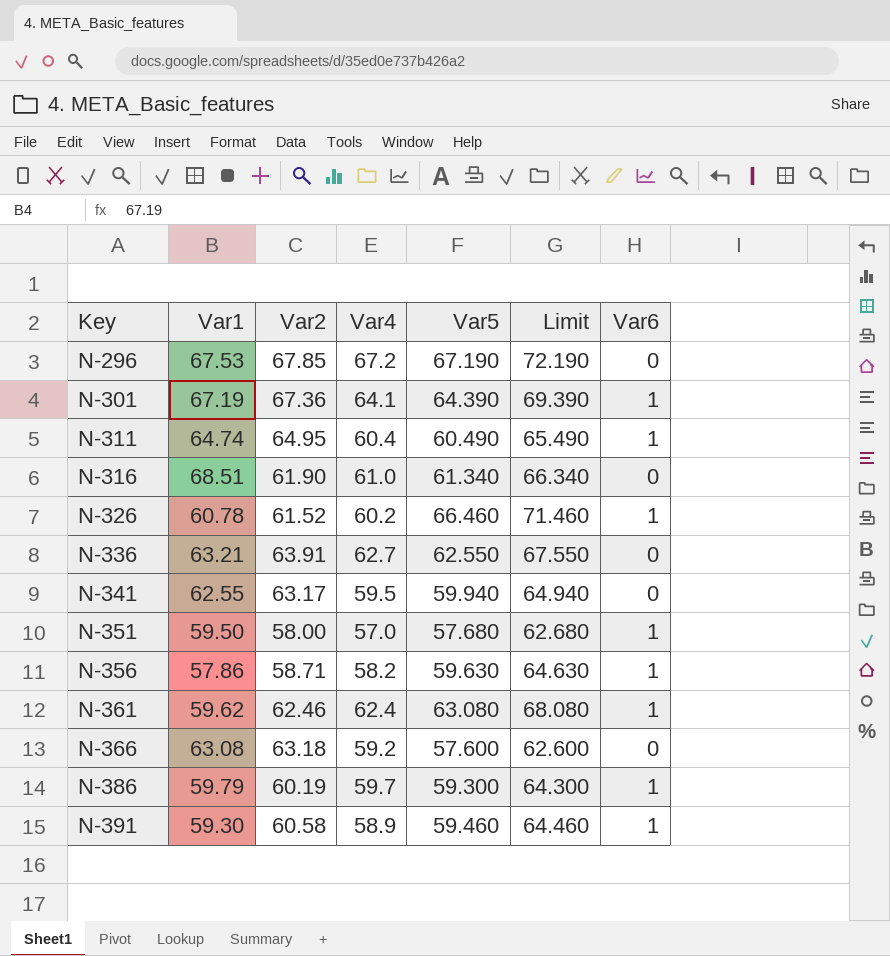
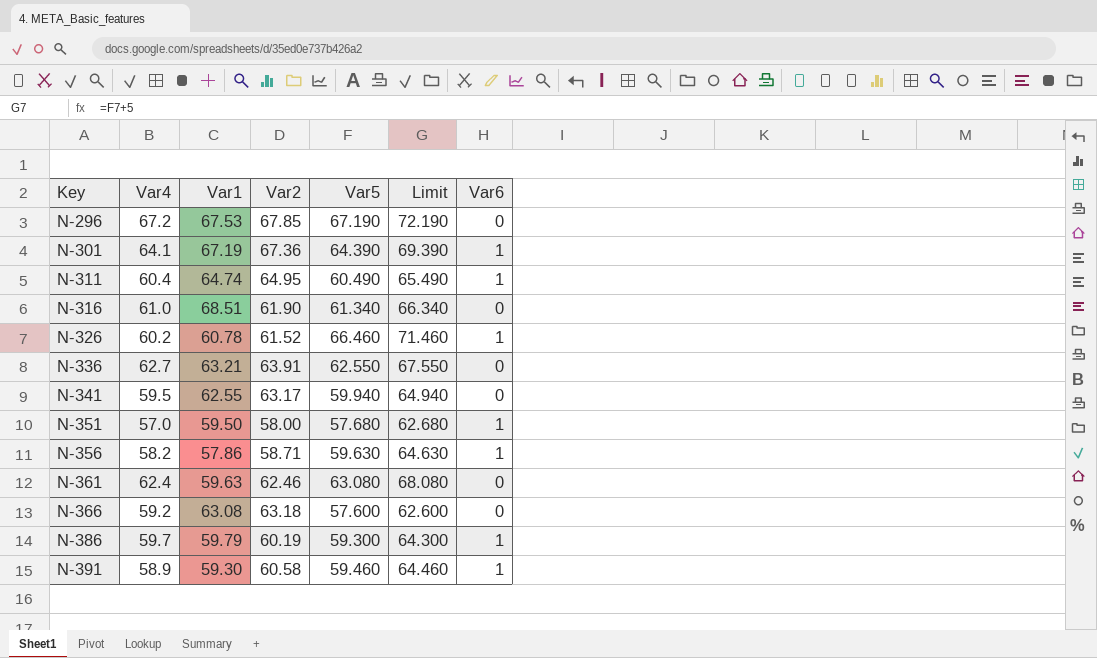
column Var4 | position: 4 -> 2
N-361 | Var1: 59.62 -> 59.63
N-361 | Var6: 1 -> 0

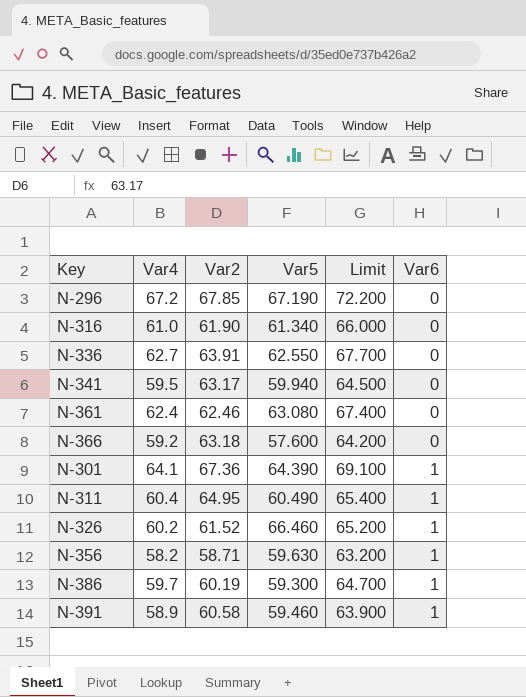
row order: Key ascending -> Var6 ascending
column Var1 | position: 3 -> none
column Limit | formula: [Var5] + 5 -> [Var4] + 5
row N-351: 57.0 | 59.50 | 58.00 | 57.680 | 62.680 | 1 -> none

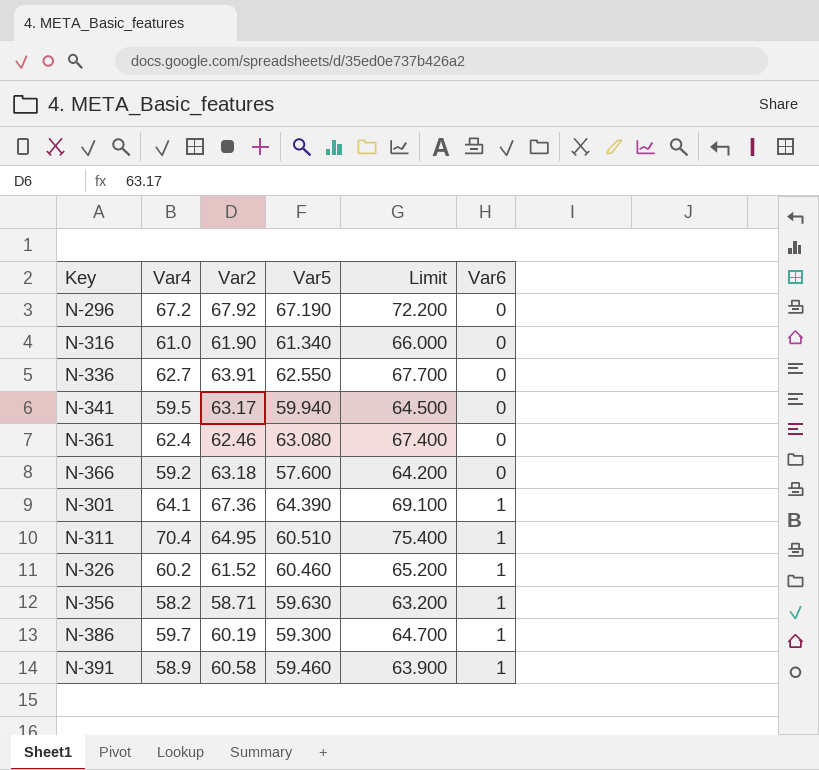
N-296 | Var2: 67.85 -> 67.92
N-311 | Var4: 60.4 -> 70.4
N-311 | Var5: 60.490 -> 60.510
N-311 | Limit: 65.400 -> 75.400
N-326 | Var5: 66.460 -> 60.460

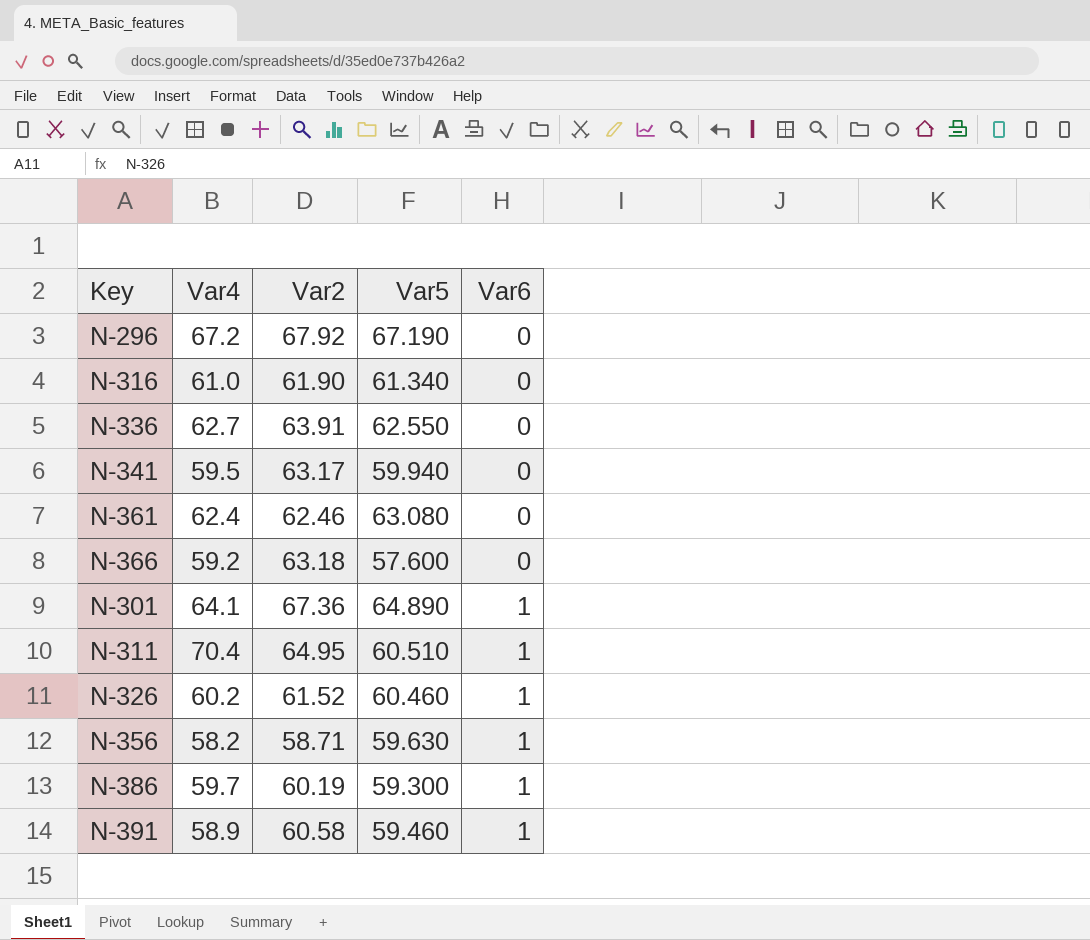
column Limit | formula: [Var4] + 5 -> none
N-301 | Var5: 64.390 -> 64.890

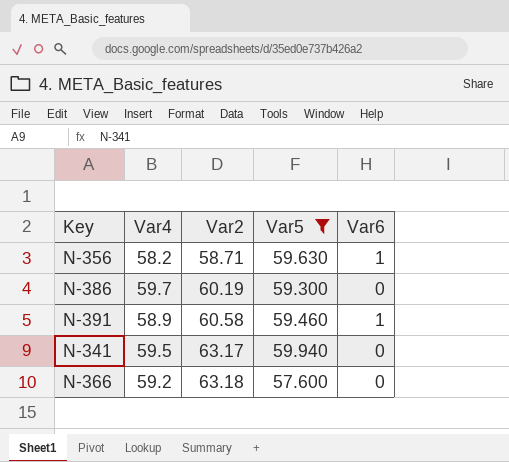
filter: none -> Var5 <= 59.940
row order: Var6 ascending -> Var2 ascending
N-386 | Var6: 1 -> 0

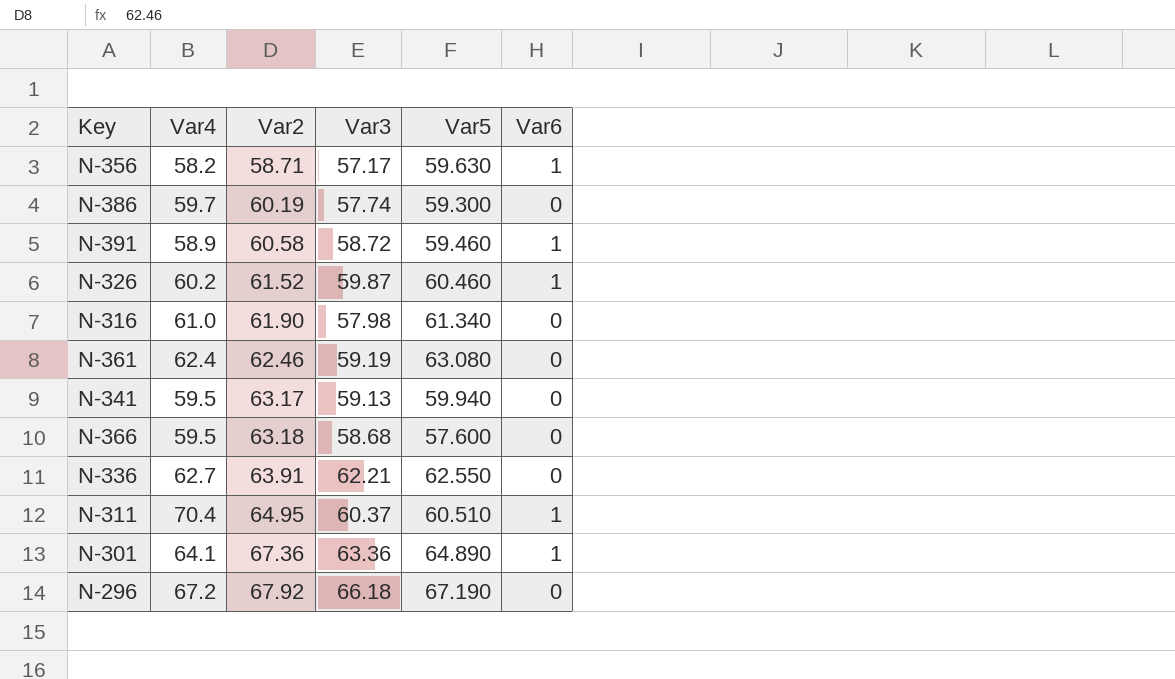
filter: Var5 <= 59.940 -> none
column Var3 | position: none -> 4
N-366 | Var4: 59.2 -> 59.5

